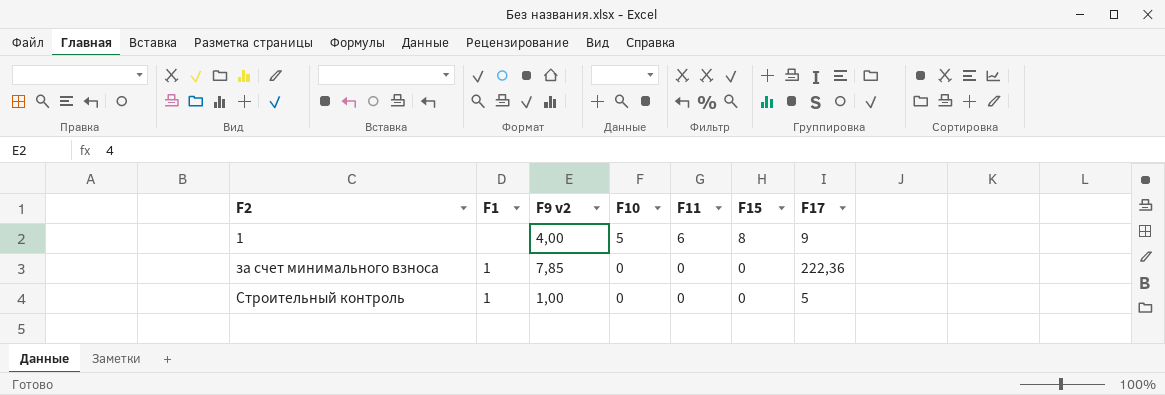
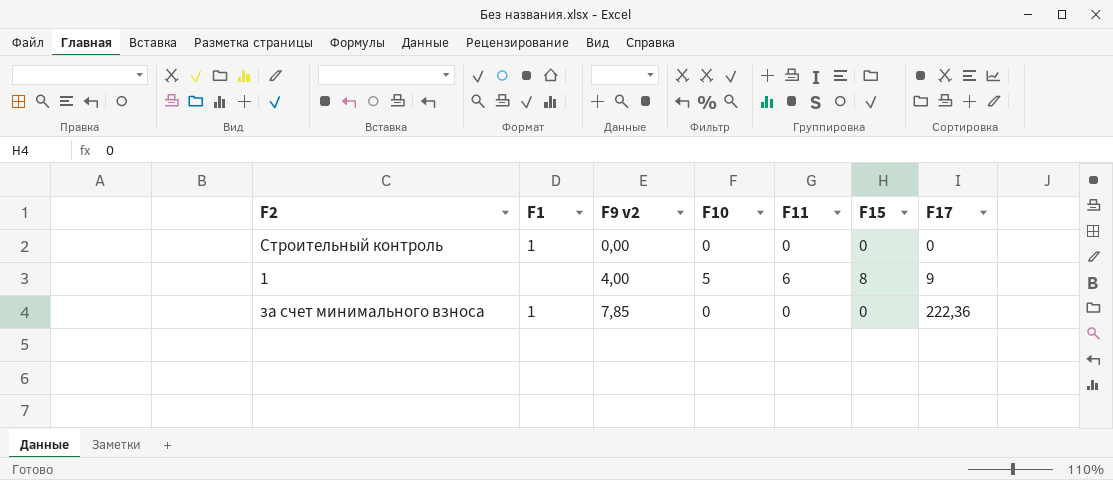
row order: F2 ascending -> F9 v2 ascending
Строительный контроль | F9 v2: 1,00 -> 0,00
Строительный контроль | F17: 5 -> 0

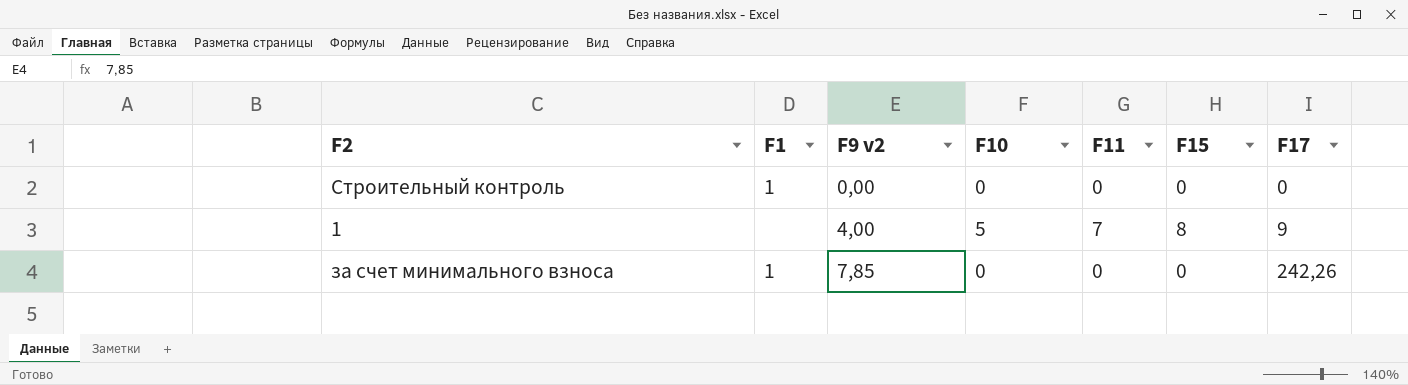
1 | F11: 6 -> 7
за счет минимального взноса | F17: 222,36 -> 242,26

